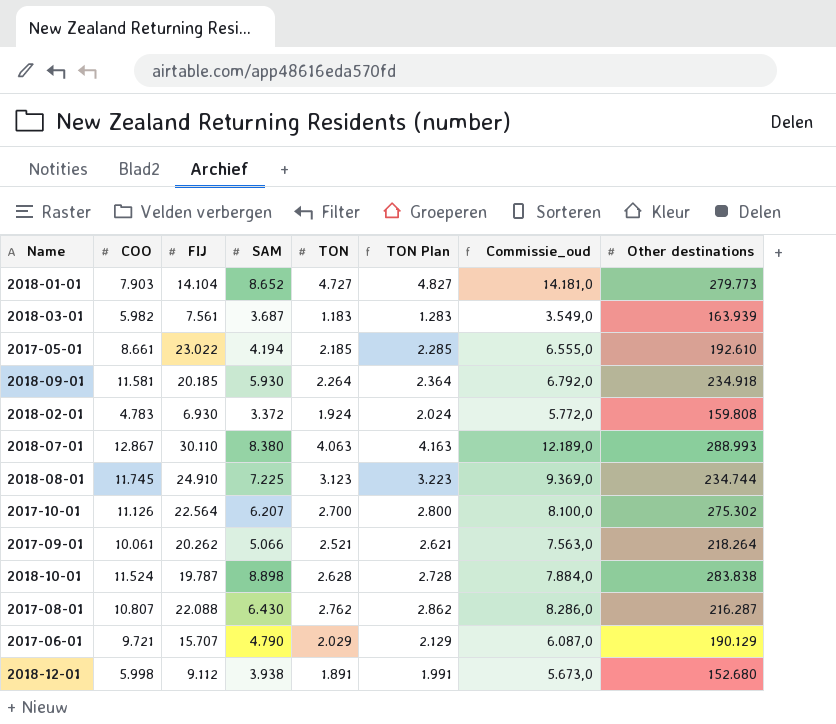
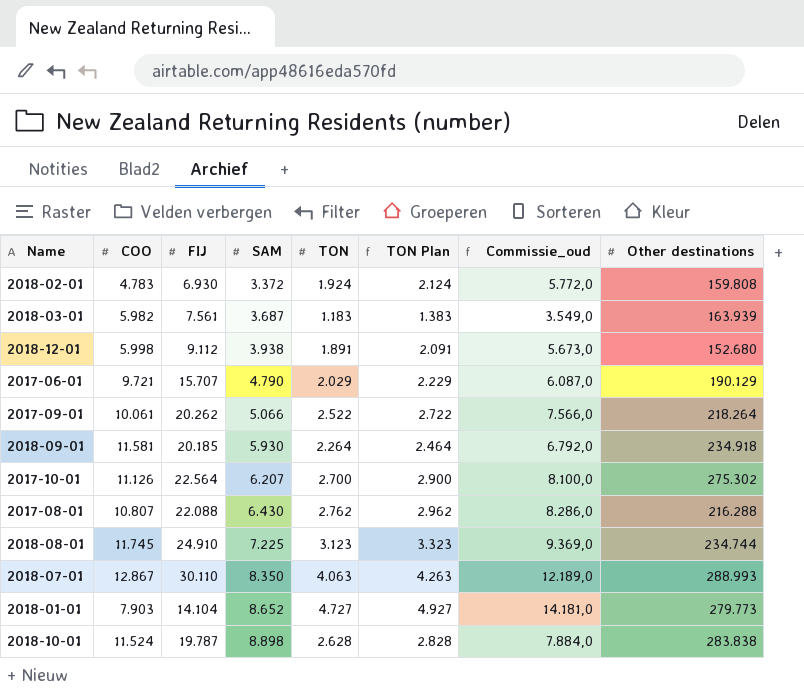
row order: none -> SAM ascending
column TON Plan | formula: [TON] + 100 -> [TON] + 200
row 2017-05-01: 8.661 | 23.022 | 4.194 | 2.185 | 2.285 | 6.555,0 | 192.610 -> none
2017-09-01 | TON: 2.521 -> 2.522
2017-09-01 | Commissie_oud: 7.563,0 -> 7.566,0
2017-08-01 | Other destinations: 216.287 -> 216.288
2018-07-01 | SAM: 8.380 -> 8.350

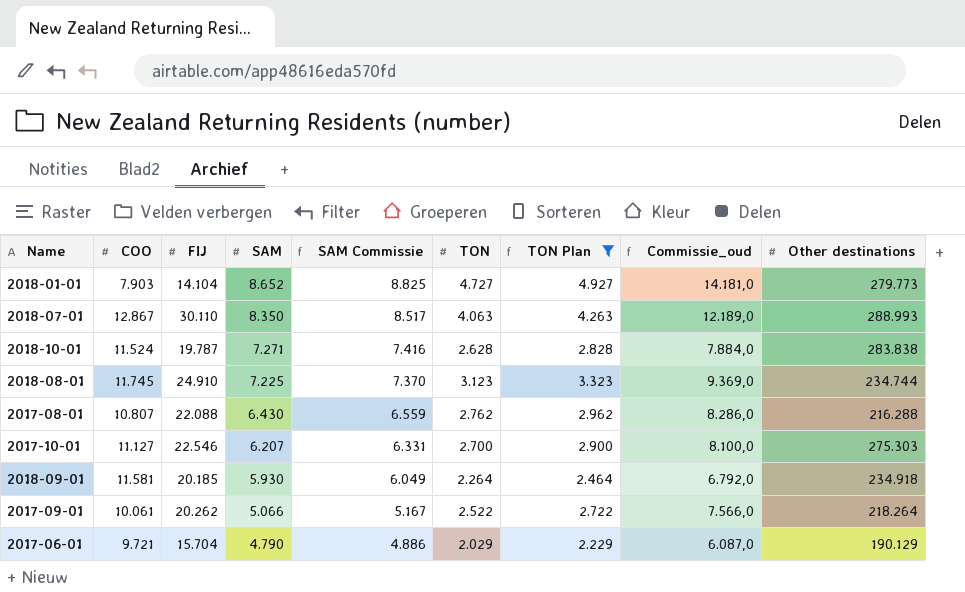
filter: none -> TON Plan >= 2.229
row order: SAM ascending -> SAM descending
column SAM Commissie | formula: none -> [SAM] * 1,02
2018-10-01 | SAM: 8.898 -> 7.271
2017-10-01 | COO: 11.126 -> 11.127
2017-10-01 | FIJ: 22.564 -> 22.546
2017-10-01 | Other destinations: 275.302 -> 275.303
2017-06-01 | FIJ: 15.707 -> 15.704

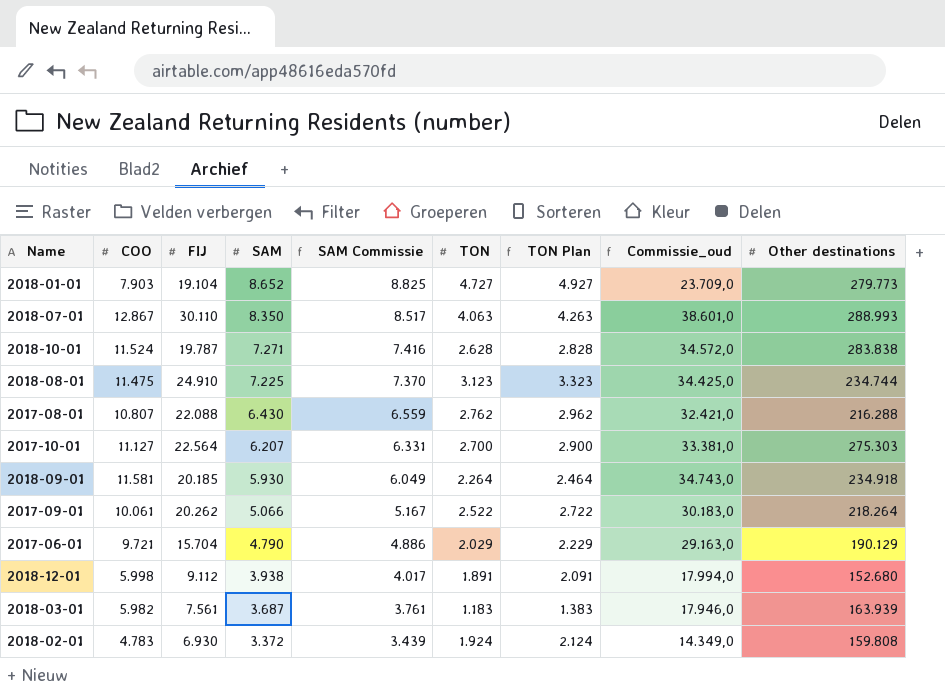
filter: TON Plan >= 2.229 -> none
column Commissie_oud | formula: [TON] * 3 -> [COO] * 3
2018-01-01 | FIJ: 14.104 -> 19.104
2018-08-01 | COO: 11.745 -> 11.475
2017-10-01 | FIJ: 22.546 -> 22.564

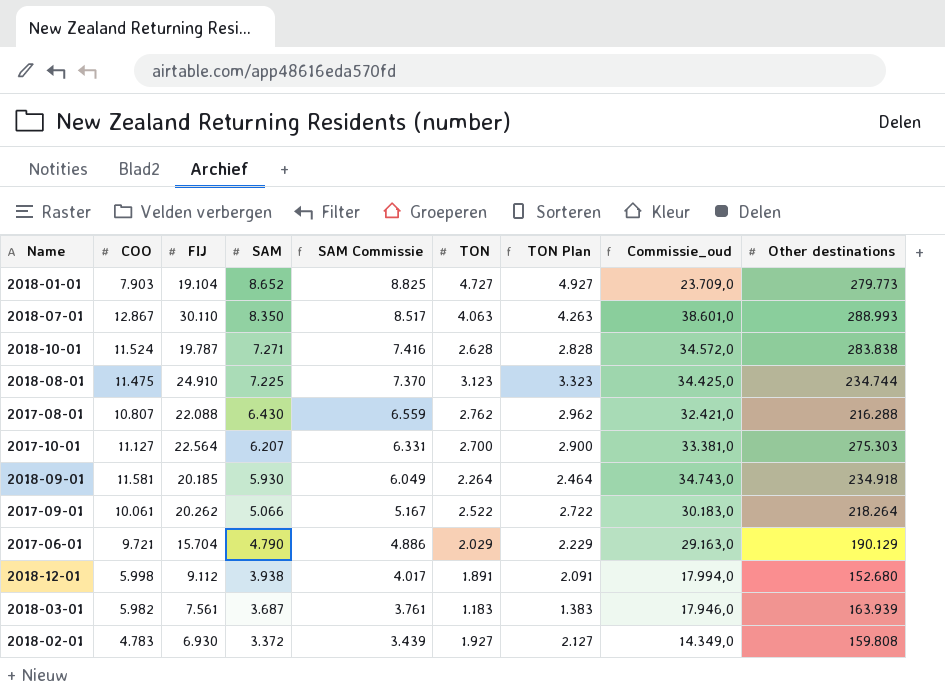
2018-02-01 | TON: 1.924 -> 1.927
2018-02-01 | TON Plan: 2.124 -> 2.127

